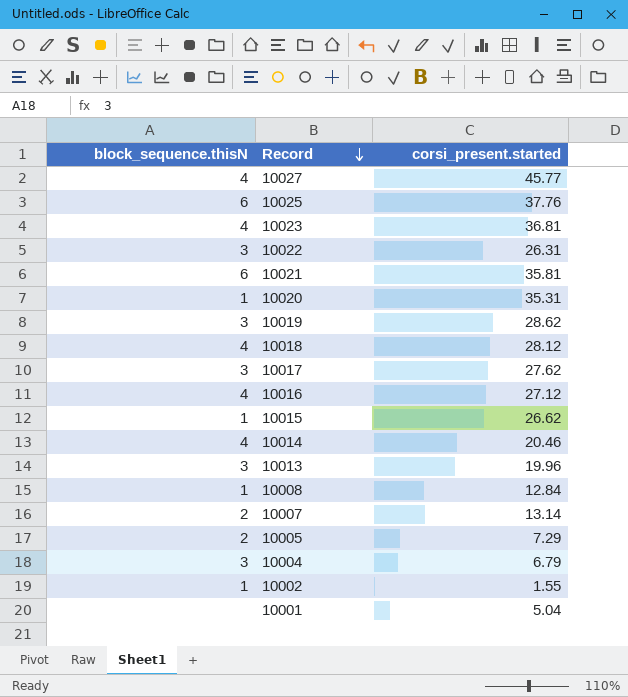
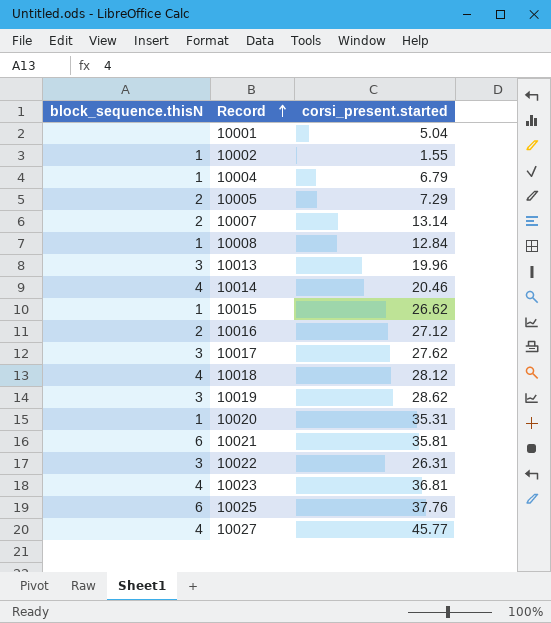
row order: Record descending -> Record ascending
10004 | block_sequence.thisN: 3 -> 1
10016 | block_sequence.thisN: 4 -> 2

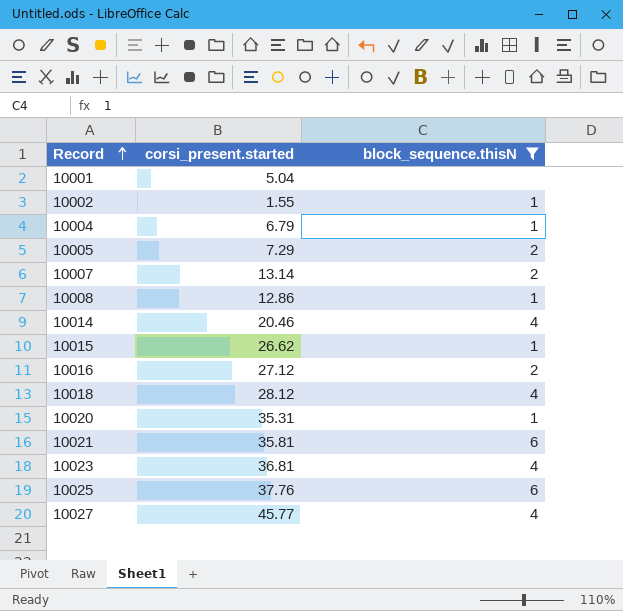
filter: none -> block_sequence.thisN != 3
column block_sequence.thisN | position: 1 -> 3
10008 | corsi_present.started: 12.84 -> 12.86

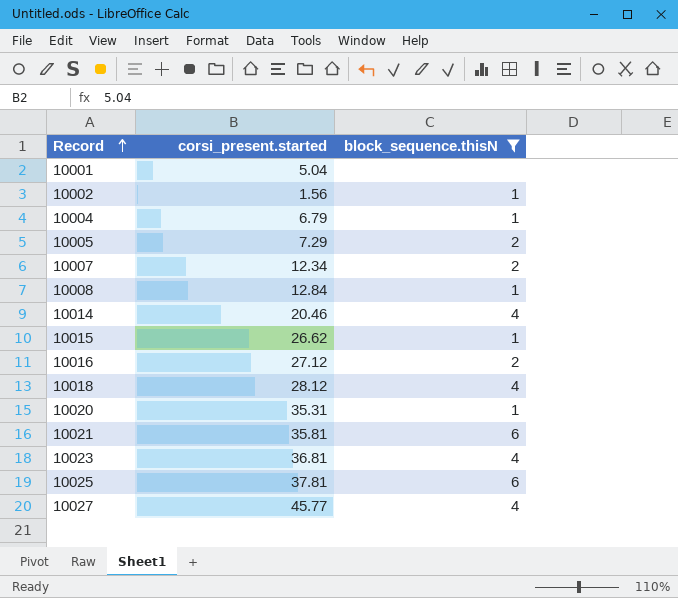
10002 | corsi_present.started: 1.55 -> 1.56
10007 | corsi_present.started: 13.14 -> 12.34
10008 | corsi_present.started: 12.86 -> 12.84
10025 | corsi_present.started: 37.76 -> 37.81

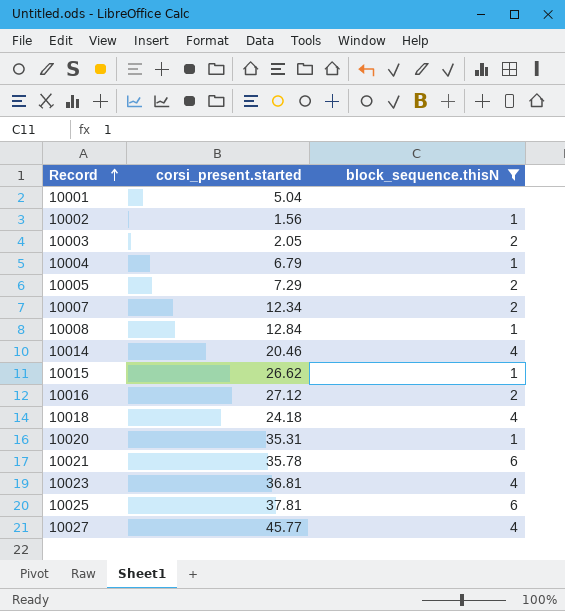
row 10003: none -> 2.05 | 2
10018 | corsi_present.started: 28.12 -> 24.18
10021 | corsi_present.started: 35.81 -> 35.78

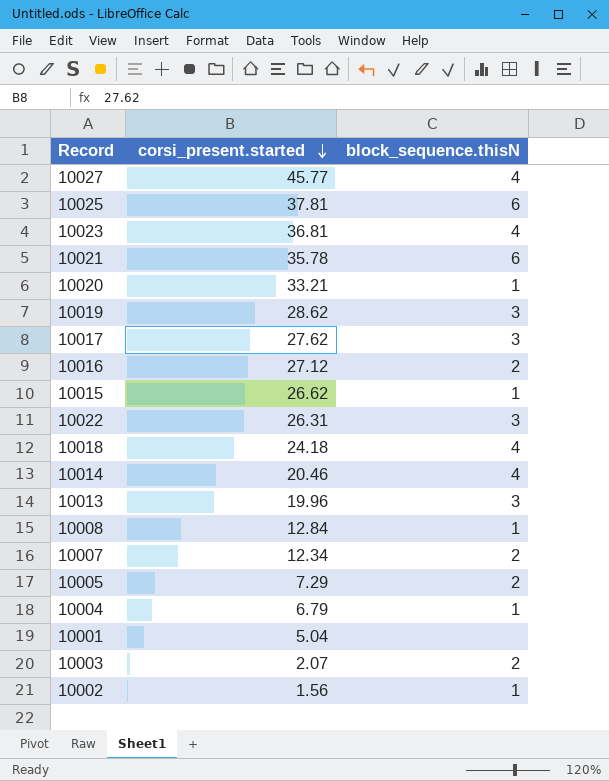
filter: block_sequence.thisN != 3 -> none
row order: Record ascending -> corsi_present.started descending
10020 | corsi_present.started: 35.31 -> 33.21
10003 | corsi_present.started: 2.05 -> 2.07

